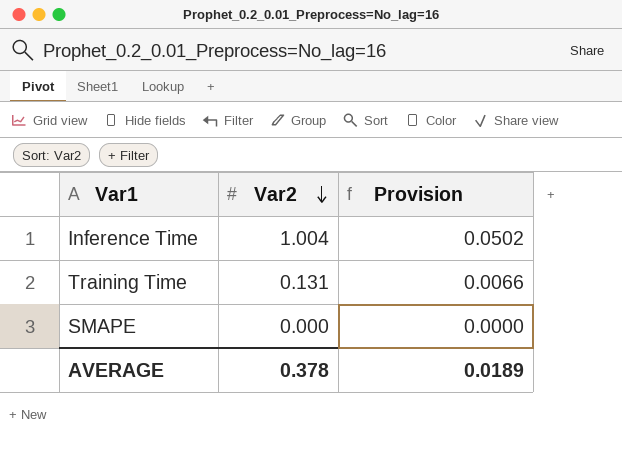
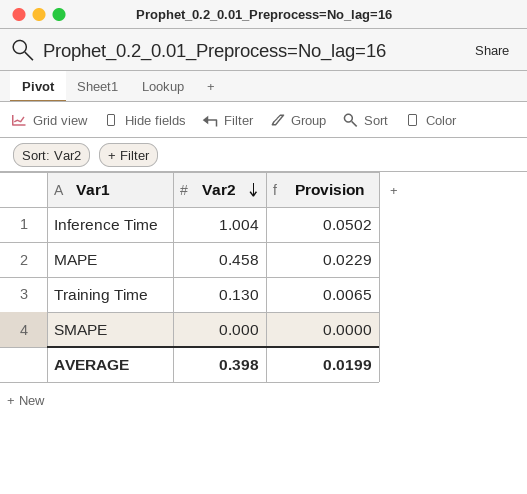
row MAPE: none -> 0.458 | 0.0229
Training Time | Var2: 0.131 -> 0.130
Training Time | Provision: 0.0066 -> 0.0065
AVERAGE | Var2: 0.378 -> 0.398
AVERAGE | Provision: 0.0189 -> 0.0199

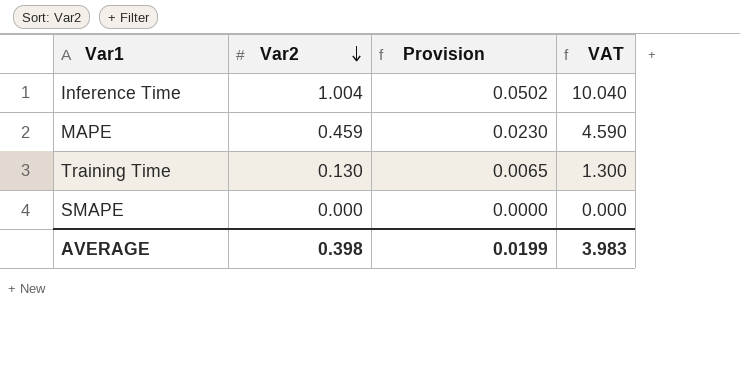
column VAT | formula: none -> [Var2] * 10
MAPE | Var2: 0.458 -> 0.459
MAPE | Provision: 0.0229 -> 0.0230

